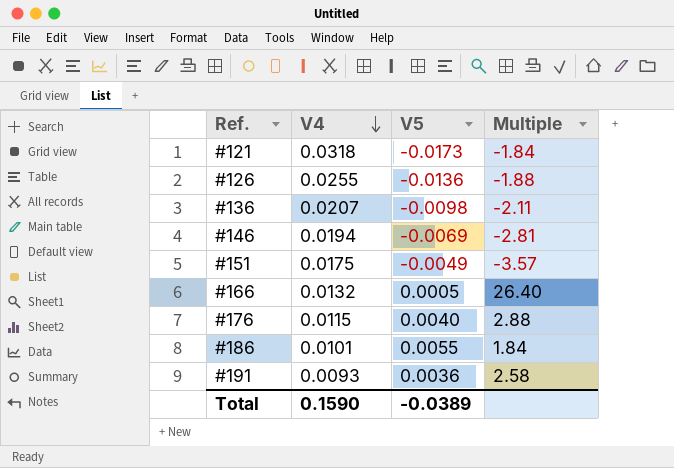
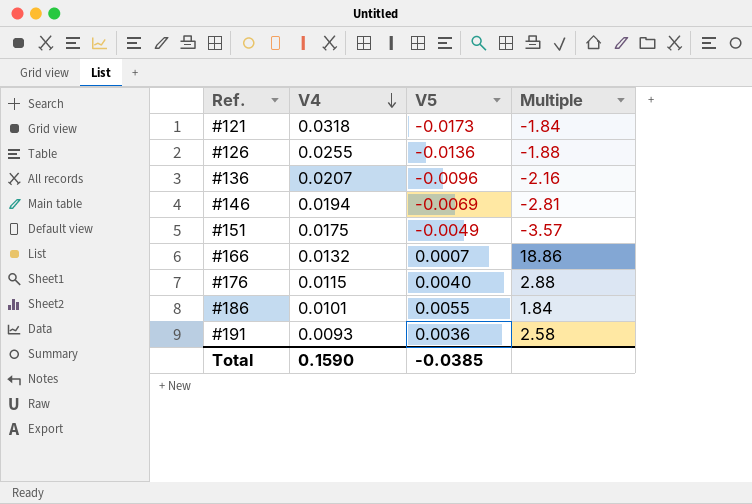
#136 | V5: -0.0098 -> -0.0096
#136 | Multiple: -2.11 -> -2.16
#166 | V5: 0.0005 -> 0.0007
#166 | Multiple: 26.40 -> 18.86
Total | V5: -0.0389 -> -0.0385

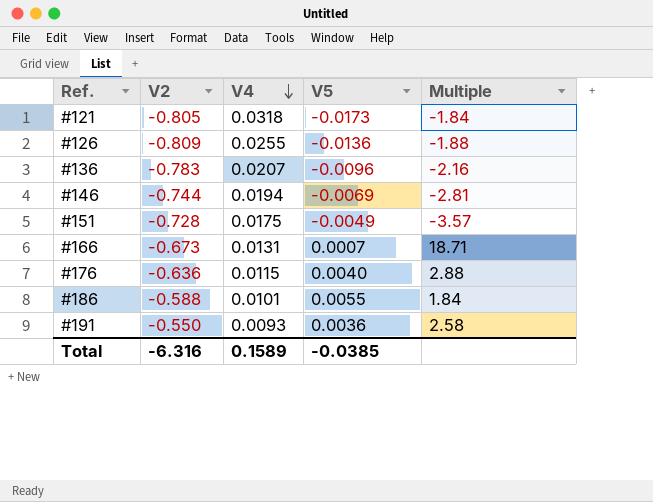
column V2 | position: none -> 2
#166 | V4: 0.0132 -> 0.0131
#166 | Multiple: 18.86 -> 18.71
Total | V4: 0.1590 -> 0.1589

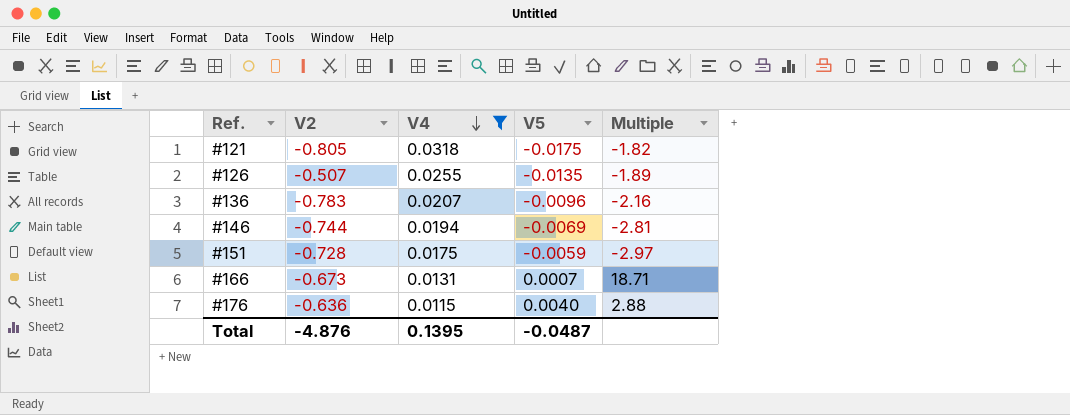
filter: none -> V4 >= 0.0115
#121 | V5: -0.0173 -> -0.0175
#121 | Multiple: -1.84 -> -1.82
#126 | V2: -0.809 -> -0.507
#126 | V5: -0.0136 -> -0.0135
#126 | Multiple: -1.88 -> -1.89
#151 | V5: -0.0049 -> -0.0059
#151 | Multiple: -3.57 -> -2.97
Total | V2: -6.316 -> -4.876
Total | V4: 0.1589 -> 0.1395
Total | V5: -0.0385 -> -0.0487

